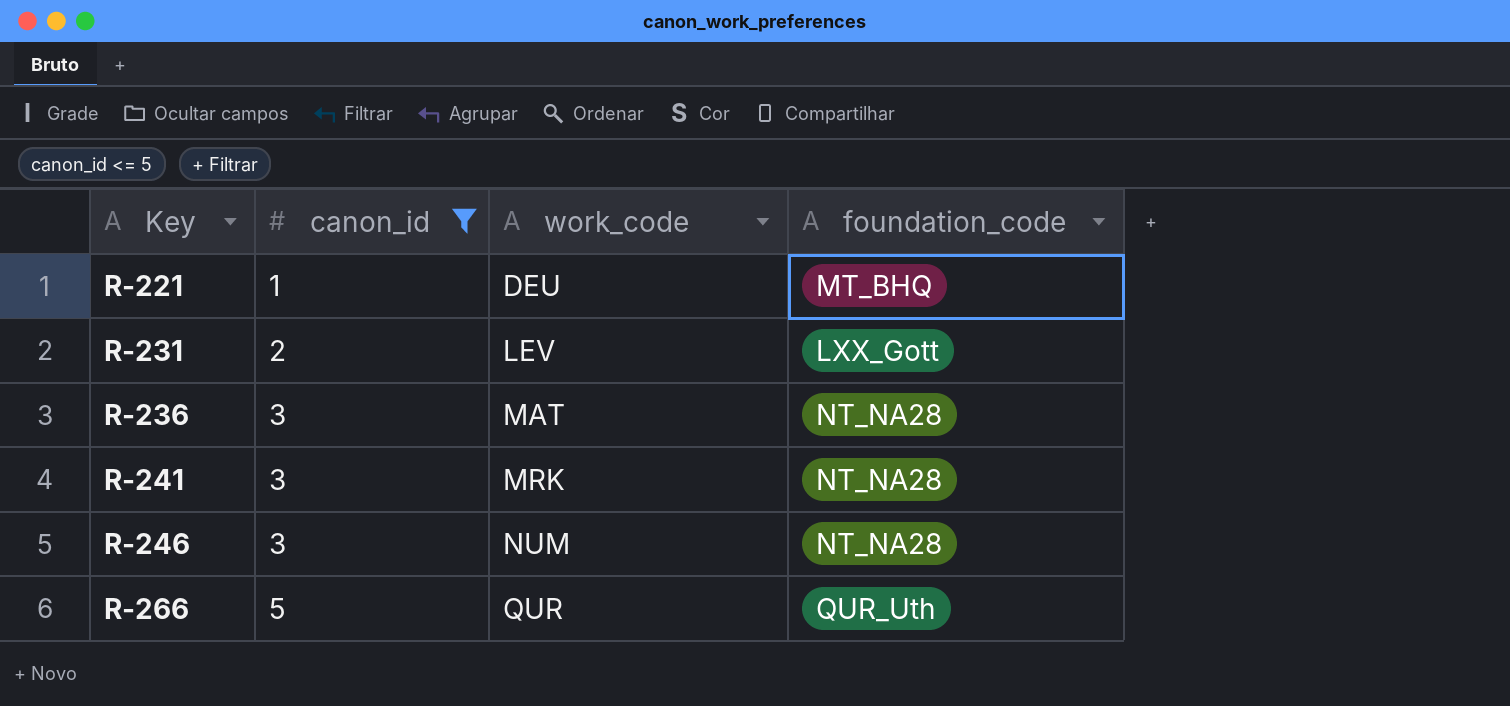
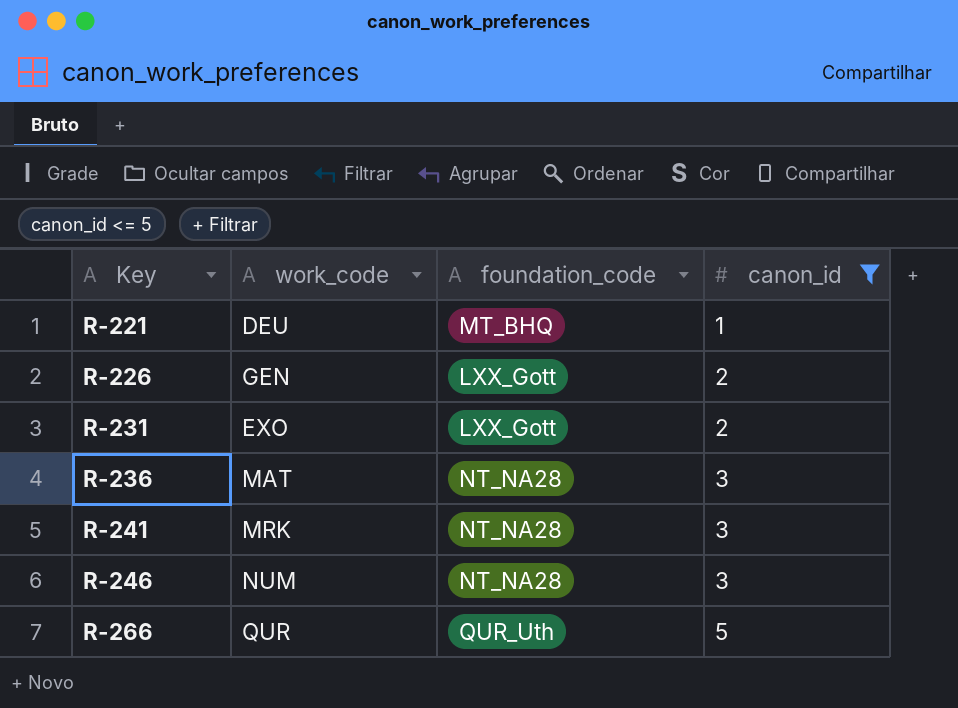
column canon_id | position: 2 -> 4
row R-226: none -> GEN | LXX_Gott | 2
R-231 | work_code: LEV -> EXO

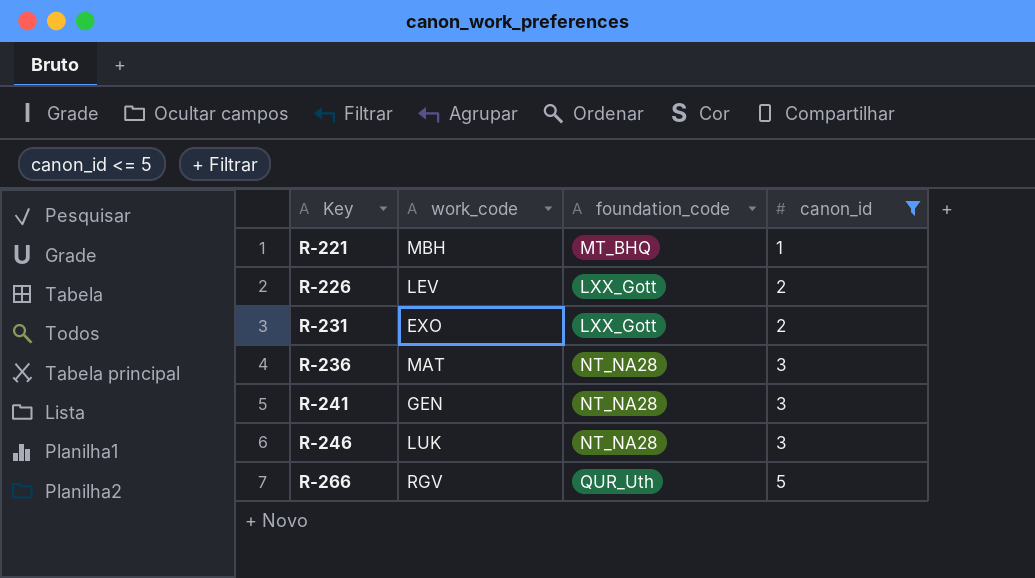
R-221 | work_code: DEU -> MBH
R-226 | work_code: GEN -> LEV
R-241 | work_code: MRK -> GEN
R-246 | work_code: NUM -> LUK
R-266 | work_code: QUR -> RGV

